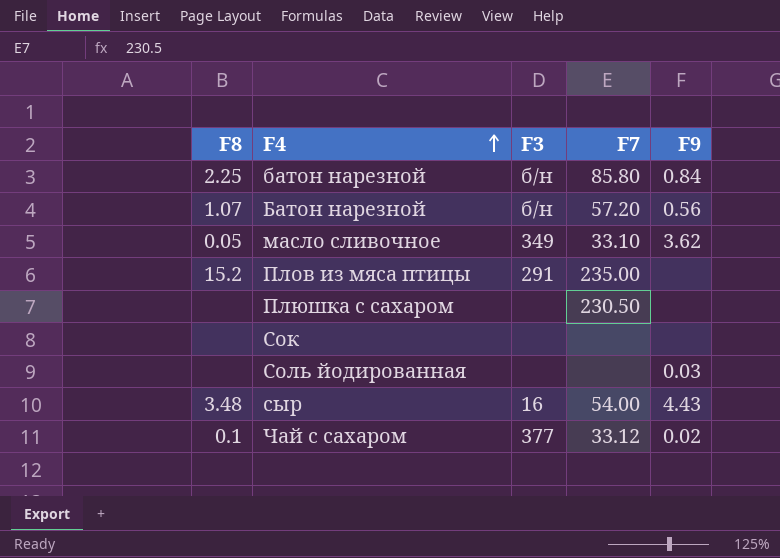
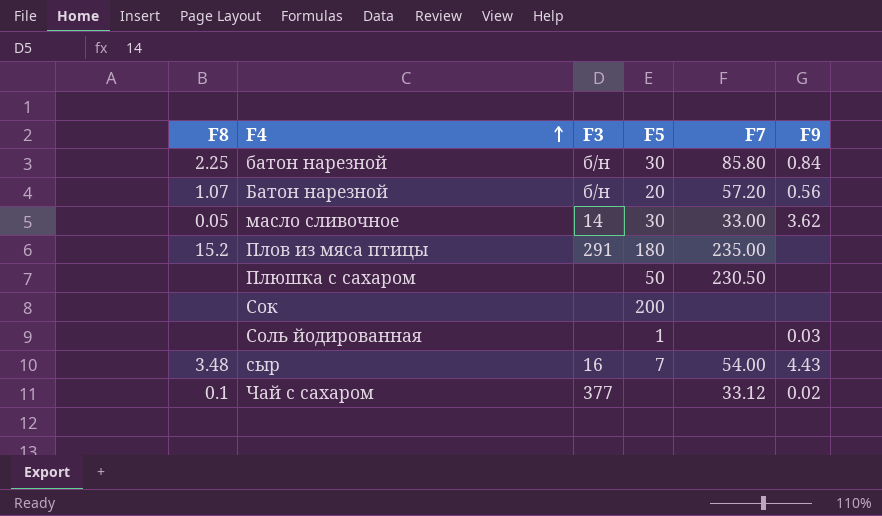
column F5 | position: none -> 4
масло сливочное | F3: 349 -> 14
масло сливочное | F7: 33.10 -> 33.00

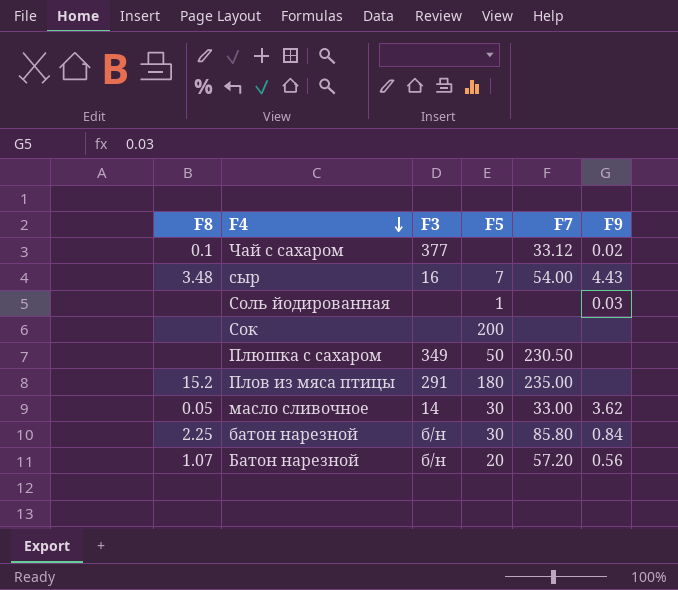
row order: F4 ascending -> F4 descending
Плюшка с сахаром | F3: none -> 349

